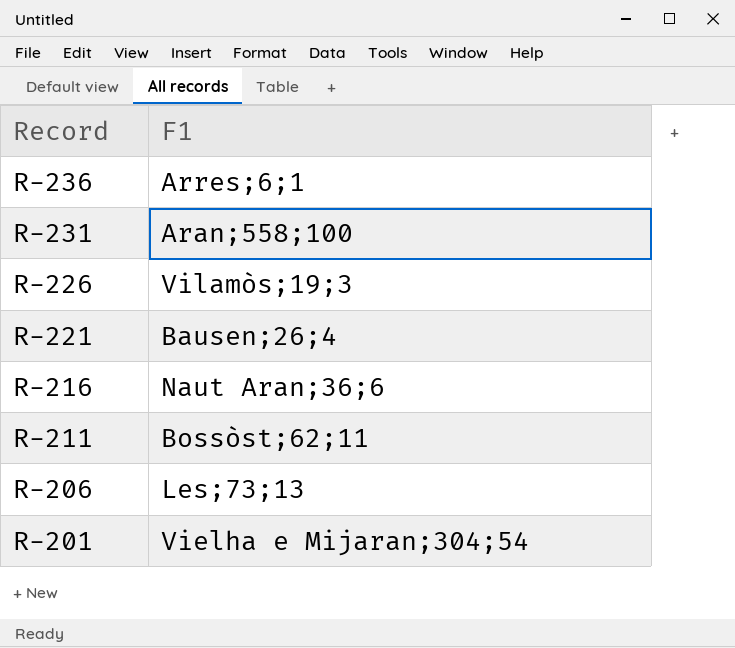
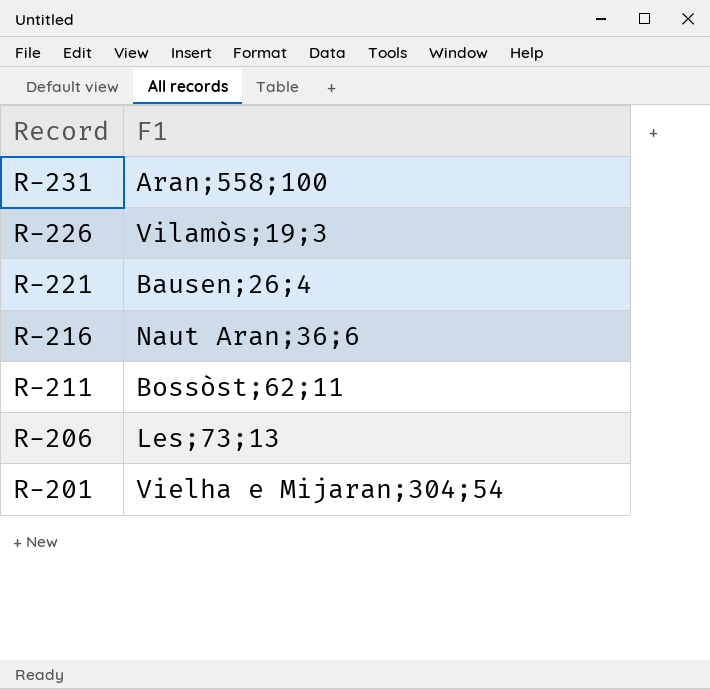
row R-236: Arres;6;1 -> none

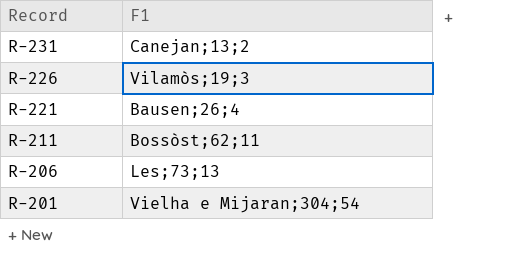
row R-216: Naut Aran;36;6 -> none
R-231 | F1: Aran;558;100 -> Canejan;13;2

